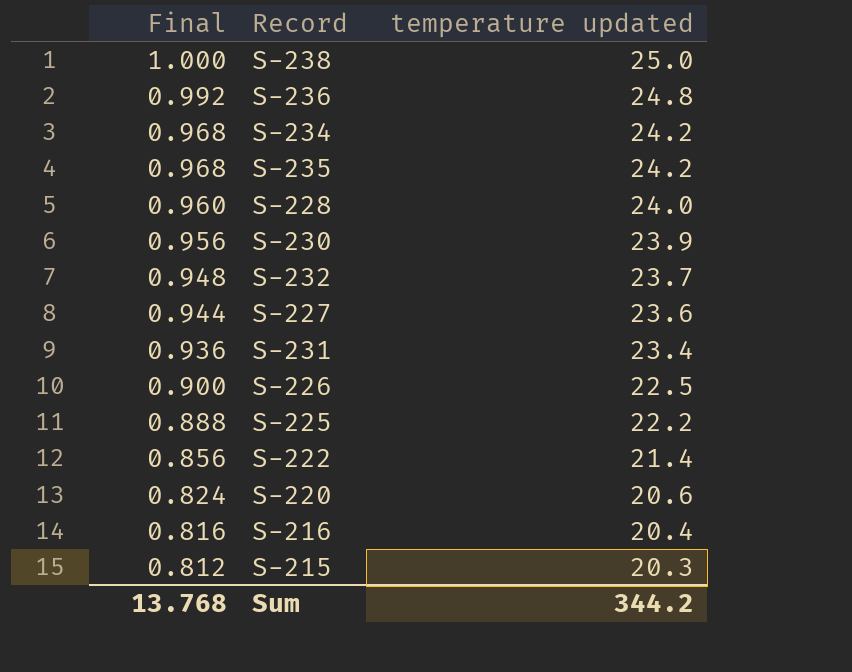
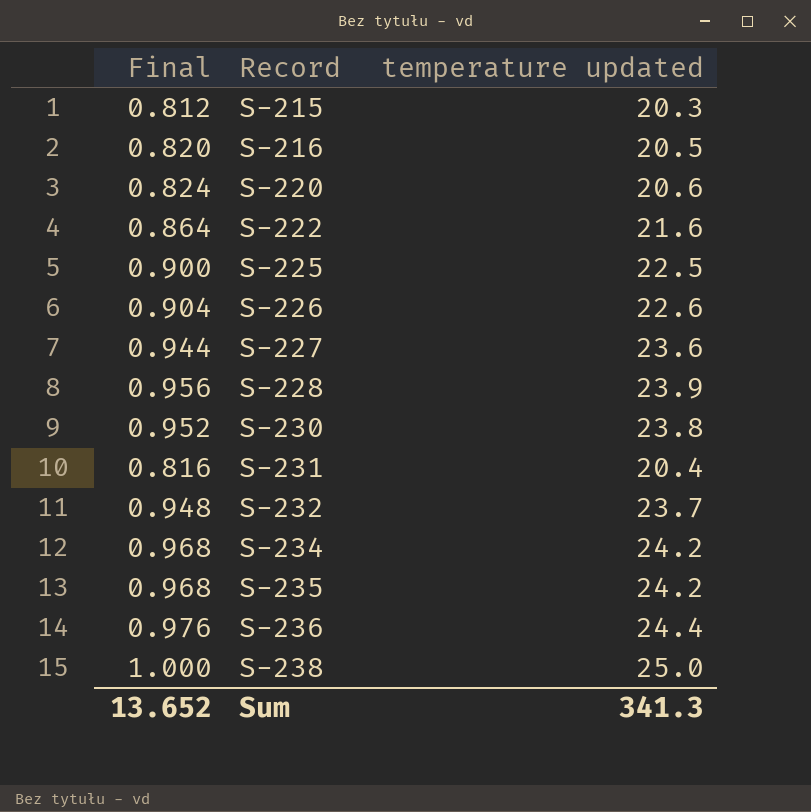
row order: Final descending -> Record ascending
S-216 | Final: 0.816 -> 0.820
S-216 | temperature updated: 20.4 -> 20.5
S-222 | Final: 0.856 -> 0.864
S-222 | temperature updated: 21.4 -> 21.6
S-225 | Final: 0.888 -> 0.900
S-225 | temperature updated: 22.2 -> 22.5
S-226 | Final: 0.900 -> 0.904
S-226 | temperature updated: 22.5 -> 22.6
S-228 | Final: 0.960 -> 0.956
S-228 | temperature updated: 24.0 -> 23.9
S-230 | Final: 0.956 -> 0.952
S-230 | temperature updated: 23.9 -> 23.8
S-231 | Final: 0.936 -> 0.816
S-231 | temperature updated: 23.4 -> 20.4
S-236 | Final: 0.992 -> 0.976
S-236 | temperature updated: 24.8 -> 24.4
Sum | Final: 13.768 -> 13.652
Sum | temperature updated: 344.2 -> 341.3

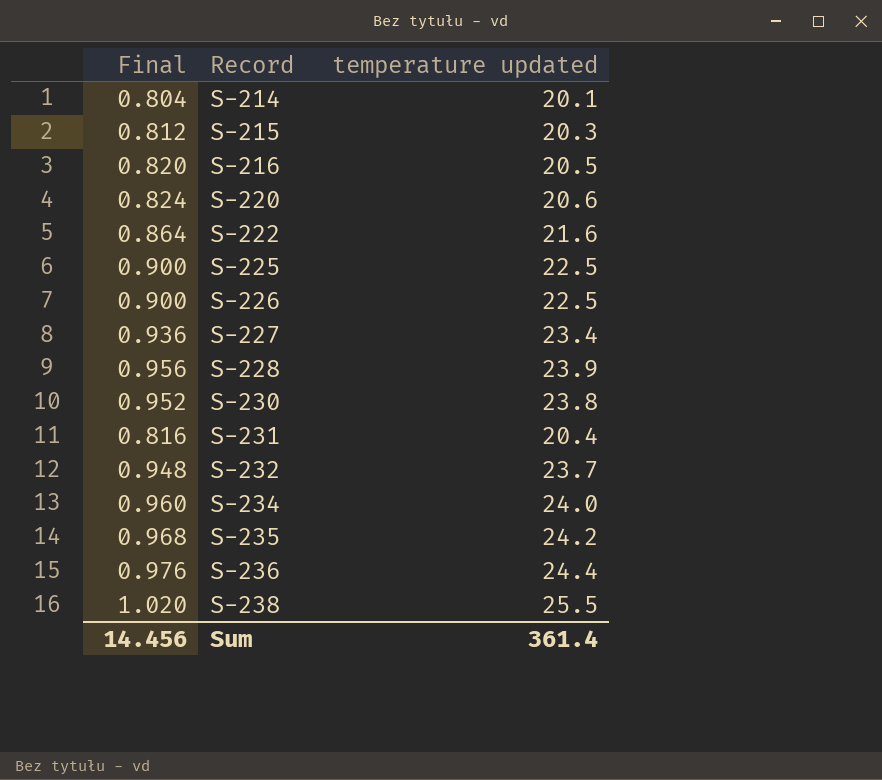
row S-214: none -> 0.804 | 20.1
S-226 | Final: 0.904 -> 0.900
S-226 | temperature updated: 22.6 -> 22.5
S-227 | Final: 0.944 -> 0.936
S-227 | temperature updated: 23.6 -> 23.4
S-234 | Final: 0.968 -> 0.960
S-234 | temperature updated: 24.2 -> 24.0
S-238 | Final: 1.000 -> 1.020
S-238 | temperature updated: 25.0 -> 25.5
Sum | Final: 13.652 -> 14.456
Sum | temperature updated: 341.3 -> 361.4

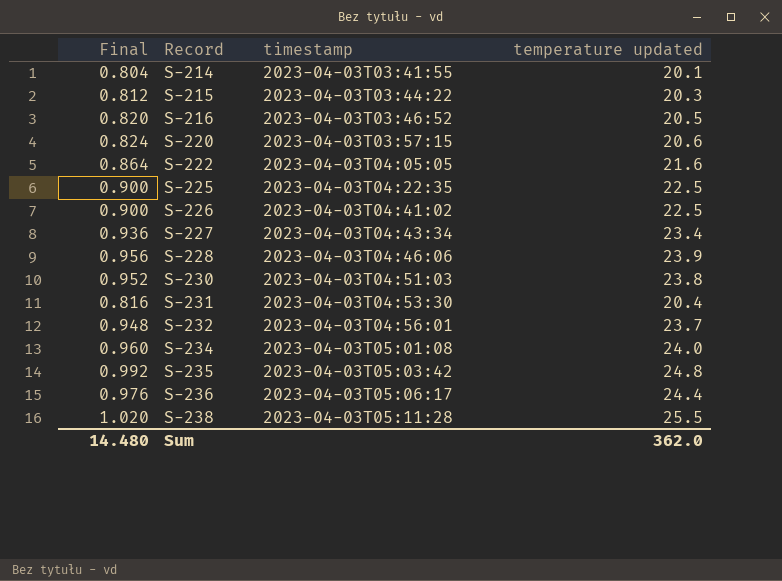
column timestamp | position: none -> 3
S-235 | Final: 0.968 -> 0.992
S-235 | temperature updated: 24.2 -> 24.8
Sum | Final: 14.456 -> 14.480
Sum | temperature updated: 361.4 -> 362.0

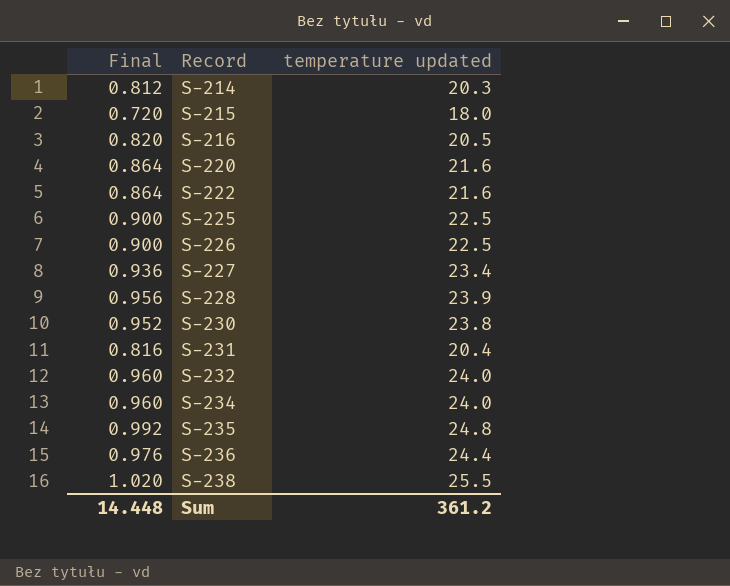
column timestamp | position: 3 -> none
S-214 | Final: 0.804 -> 0.812
S-214 | temperature updated: 20.1 -> 20.3
S-215 | Final: 0.812 -> 0.720
S-215 | temperature updated: 20.3 -> 18.0
S-220 | Final: 0.824 -> 0.864
S-220 | temperature updated: 20.6 -> 21.6
S-232 | Final: 0.948 -> 0.960
S-232 | temperature updated: 23.7 -> 24.0
Sum | Final: 14.480 -> 14.448
Sum | temperature updated: 362.0 -> 361.2

